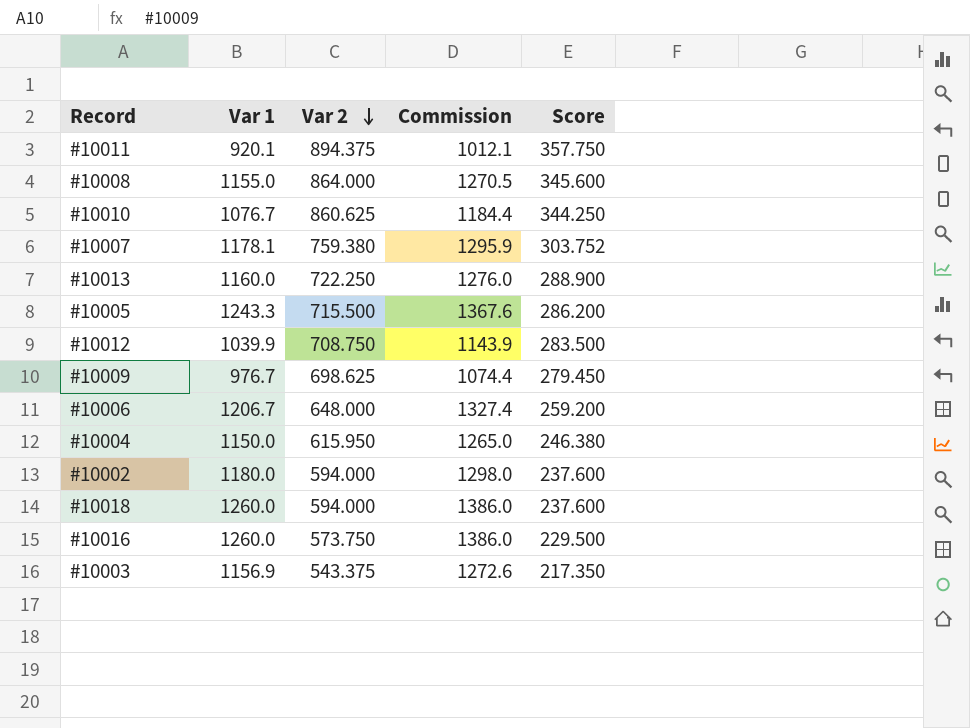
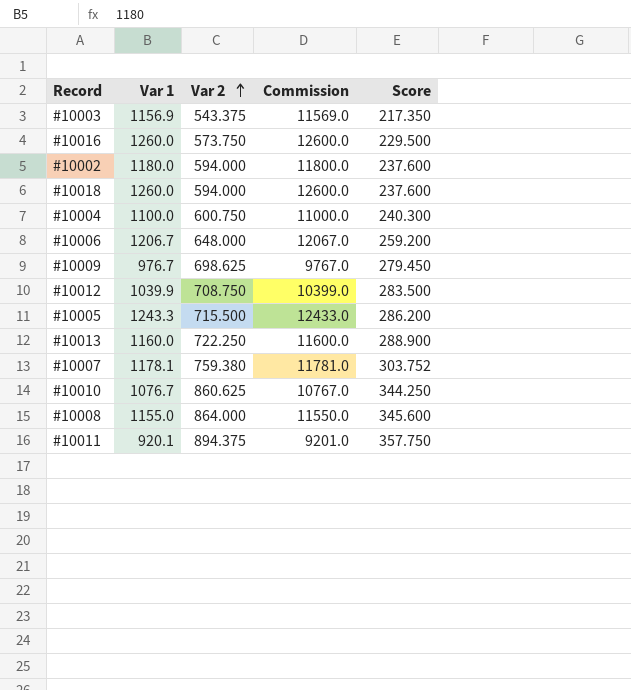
row order: Var 2 descending -> Var 2 ascending
column Commission | formula: [Var 1] * 1.1 -> [Var 1] * 10
#10004 | Var 1: 1150.0 -> 1100.0
#10004 | Var 2: 615.950 -> 600.750
#10004 | Score: 246.380 -> 240.300

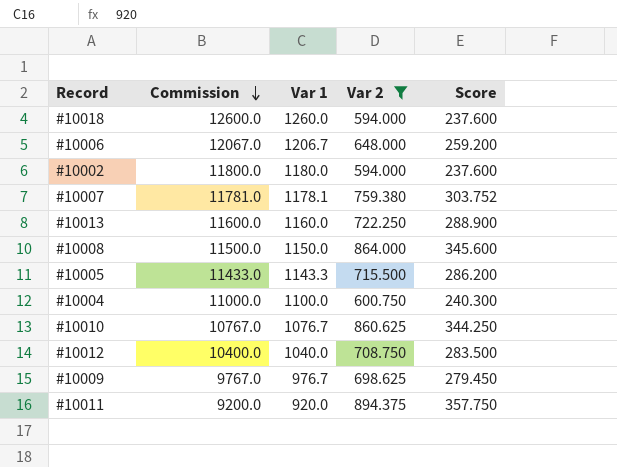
filter: none -> Var 2 >= 594.000
row order: Var 2 ascending -> Commission descending
column Commission | position: 4 -> 2
#10008 | Commission: 11550.0 -> 11500.0
#10008 | Var 1: 1155.0 -> 1150.0
#10005 | Commission: 12433.0 -> 11433.0
#10005 | Var 1: 1243.3 -> 1143.3
#10012 | Commission: 10399.0 -> 10400.0
#10012 | Var 1: 1039.9 -> 1040.0
#10011 | Commission: 9201.0 -> 9200.0
#10011 | Var 1: 920.1 -> 920.0

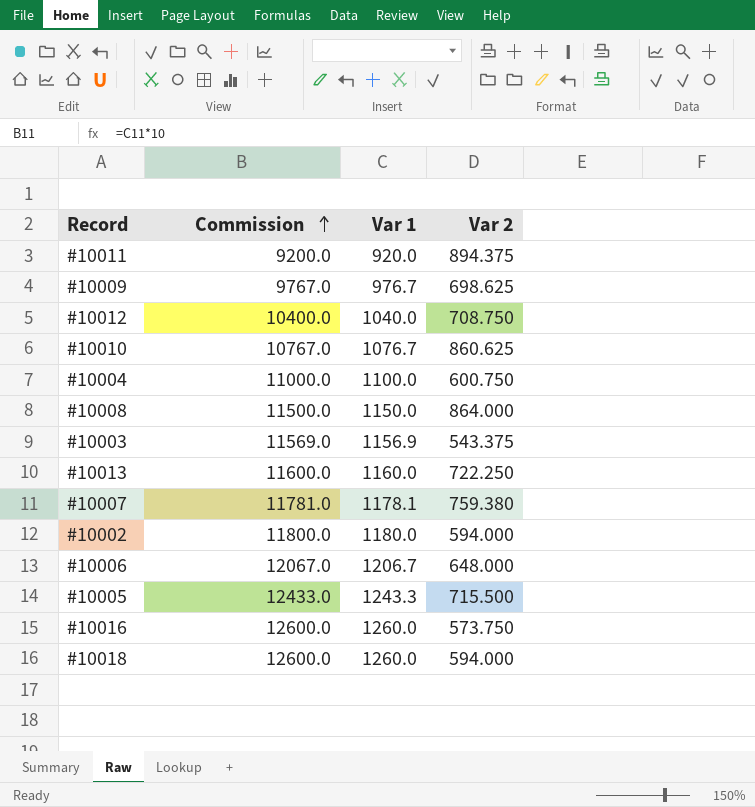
filter: Var 2 >= 594.000 -> none
row order: Commission descending -> Commission ascending
column Score | formula: [Var 2] * 0.4 -> none
#10005 | Commission: 11433.0 -> 12433.0
#10005 | Var 1: 1143.3 -> 1243.3

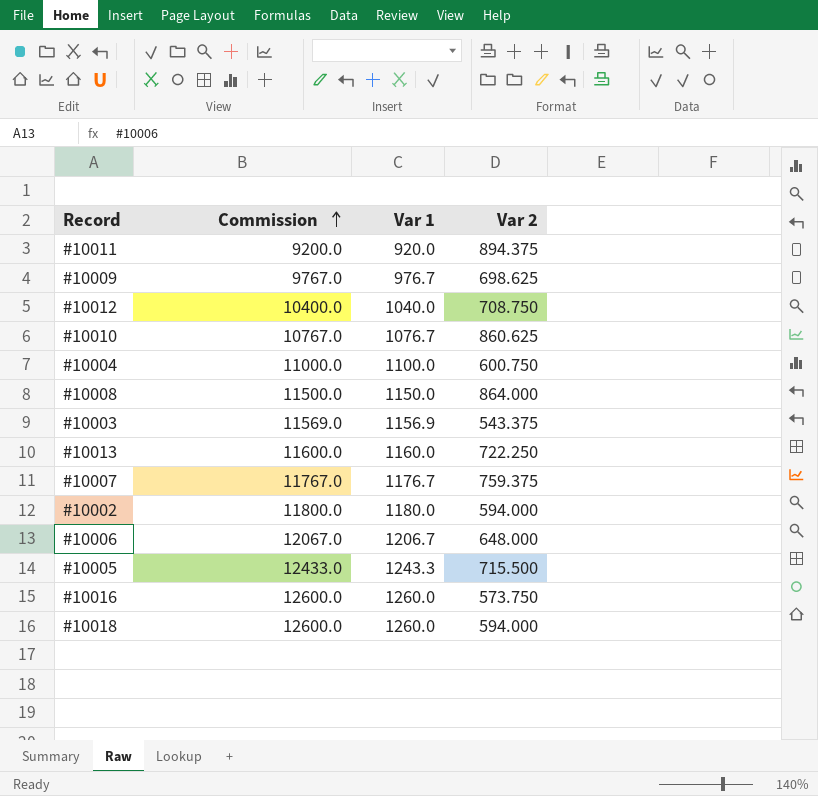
#10007 | Commission: 11781.0 -> 11767.0
#10007 | Var 1: 1178.1 -> 1176.7
#10007 | Var 2: 759.380 -> 759.375

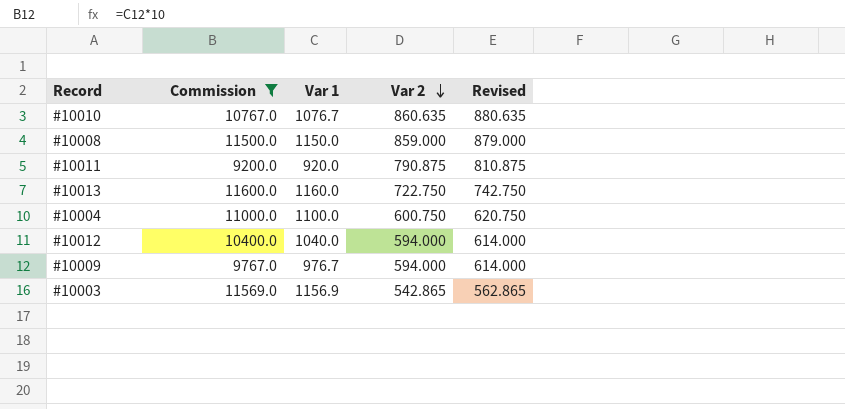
filter: none -> Commission <= 11600.0
row order: Commission ascending -> Var 2 descending
column Revised | formula: none -> [Var 2] + 20
#10010 | Var 2: 860.625 -> 860.635
#10008 | Var 2: 864.000 -> 859.000
#10011 | Var 2: 894.375 -> 790.875
#10013 | Var 2: 722.250 -> 722.750
#10012 | Var 2: 708.750 -> 594.000
#10009 | Var 2: 698.625 -> 594.000
#10003 | Var 2: 543.375 -> 542.865

